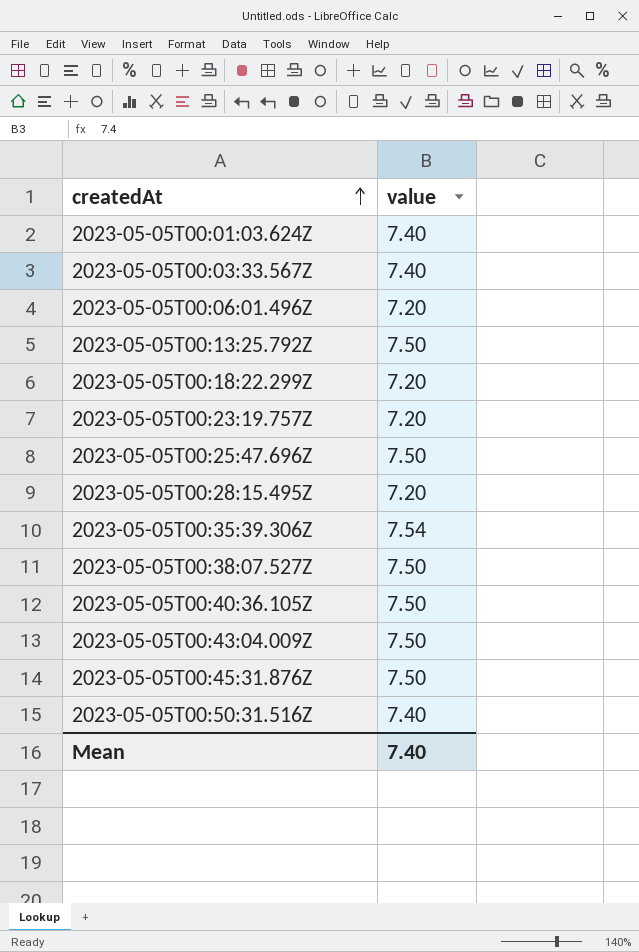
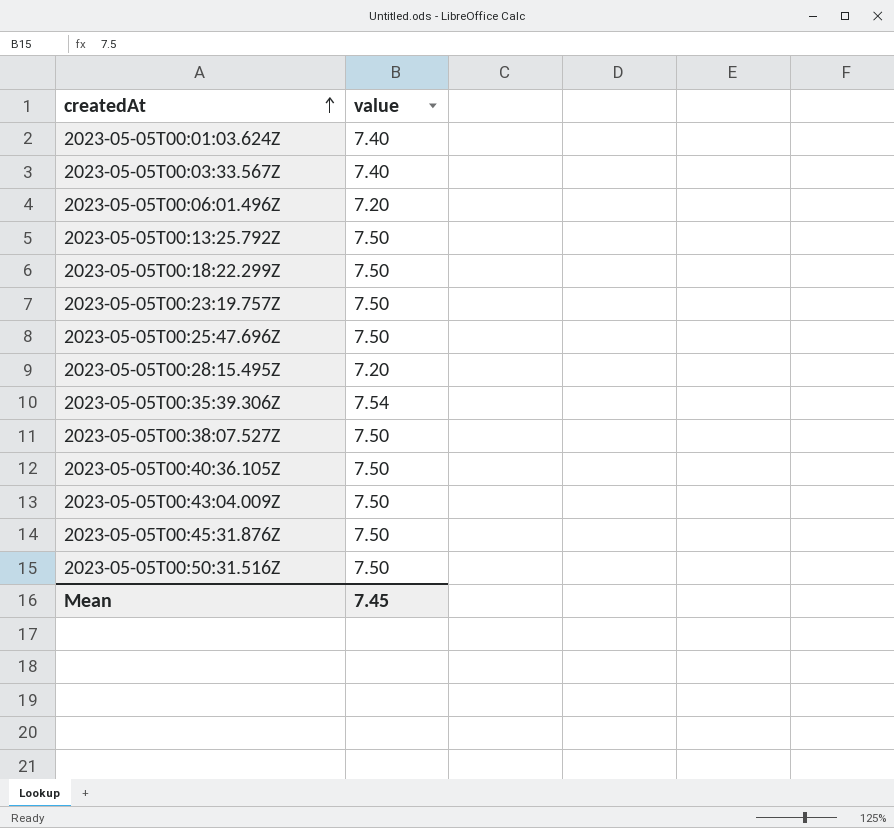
2023-05-05T00:18:22.299Z | value: 7.20 -> 7.50
2023-05-05T00:23:19.757Z | value: 7.20 -> 7.50
2023-05-05T00:50:31.516Z | value: 7.40 -> 7.50
Mean | value: 7.40 -> 7.45

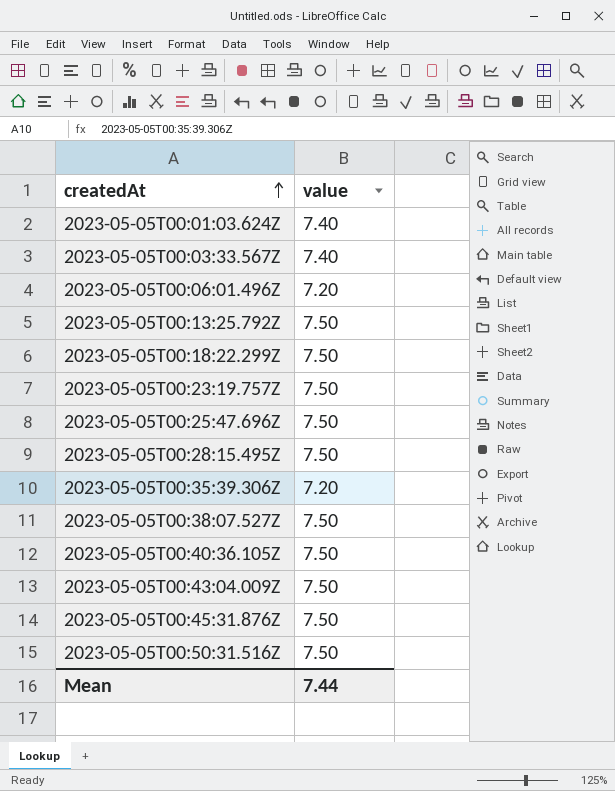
2023-05-05T00:28:15.495Z | value: 7.20 -> 7.50
2023-05-05T00:35:39.306Z | value: 7.54 -> 7.20
Mean | value: 7.45 -> 7.44

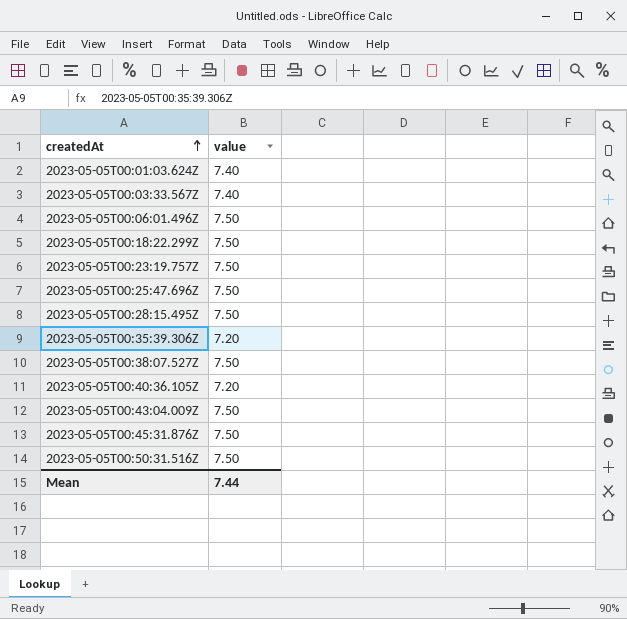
row 2023-05-05T00:13:25.792Z: 7.50 -> none
2023-05-05T00:06:01.496Z | value: 7.20 -> 7.50
2023-05-05T00:40:36.105Z | value: 7.50 -> 7.20

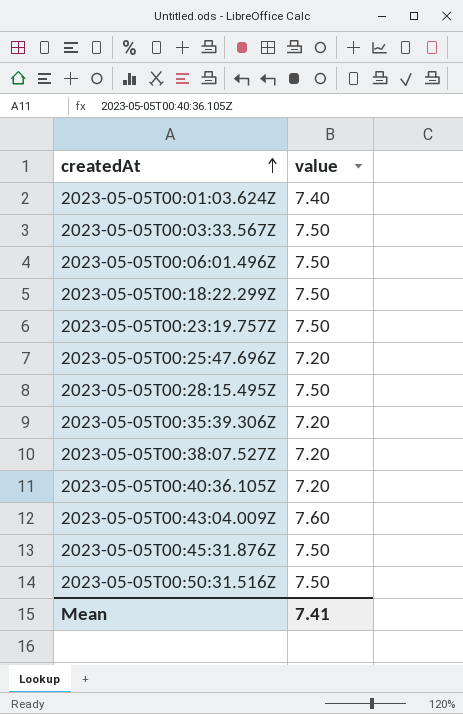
2023-05-05T00:03:33.567Z | value: 7.40 -> 7.50
2023-05-05T00:25:47.696Z | value: 7.50 -> 7.20
2023-05-05T00:38:07.527Z | value: 7.50 -> 7.20
2023-05-05T00:43:04.009Z | value: 7.50 -> 7.60
Mean | value: 7.44 -> 7.41

